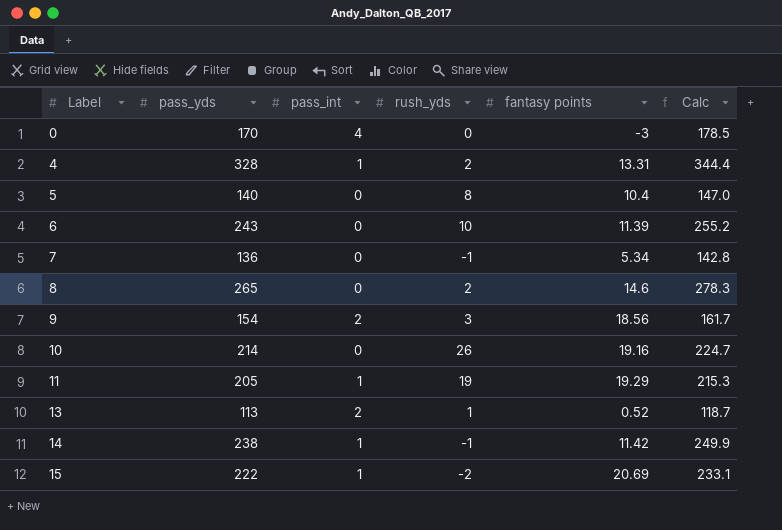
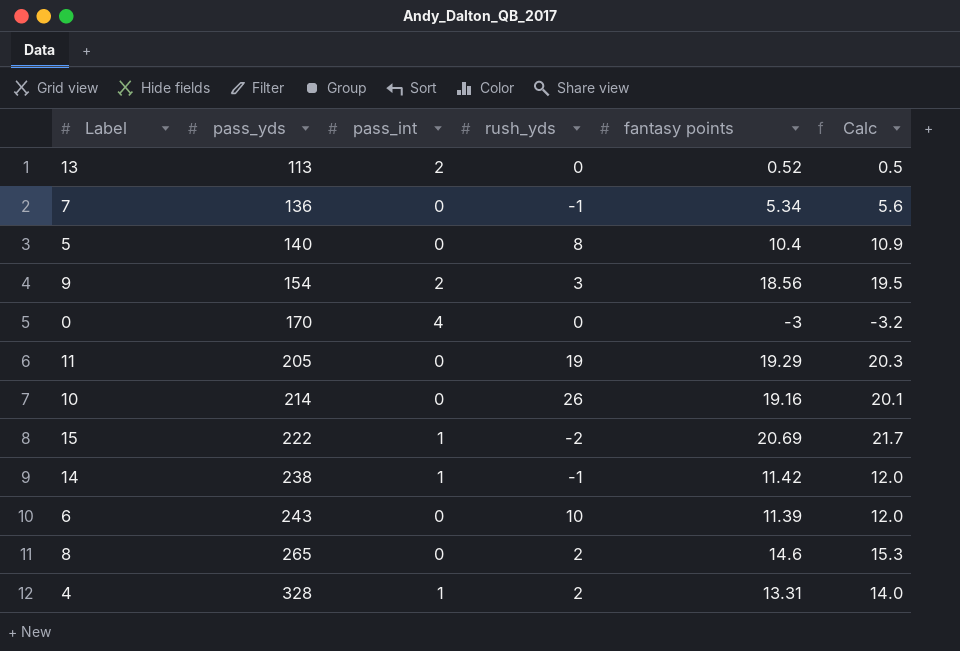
row order: Label ascending -> pass_yds ascending
column Calc | formula: [pass_yds] * 1.05 -> [fantasy points] * 1.05
13 | rush_yds: 1 -> 0
11 | pass_int: 1 -> 0

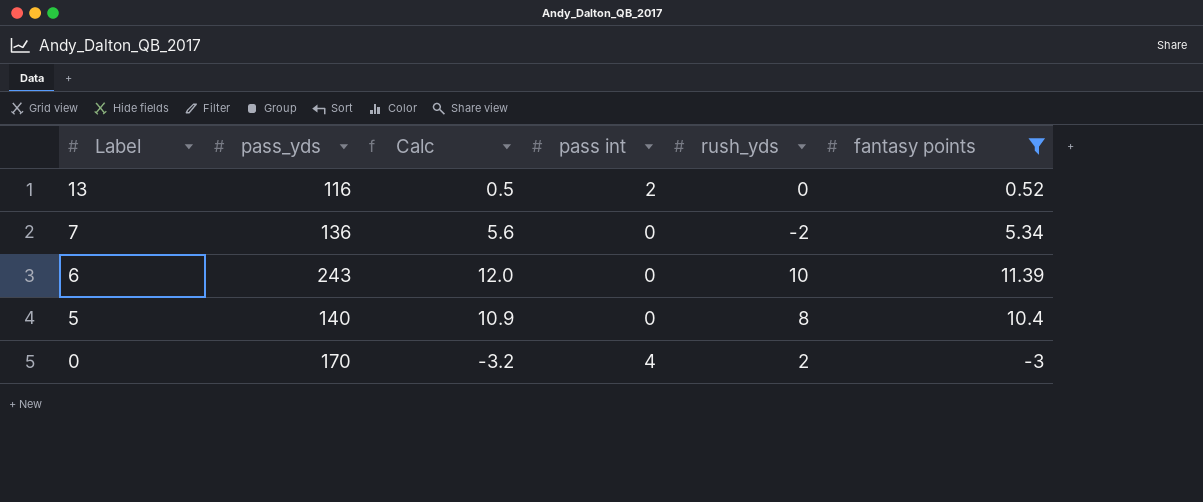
filter: none -> fantasy points <= 11.39
row order: pass_yds ascending -> Label descending
column Calc | position: 6 -> 3
column name: pass_int -> pass int
13 | pass_yds: 113 -> 116
7 | rush_yds: -1 -> -2
0 | rush_yds: 0 -> 2

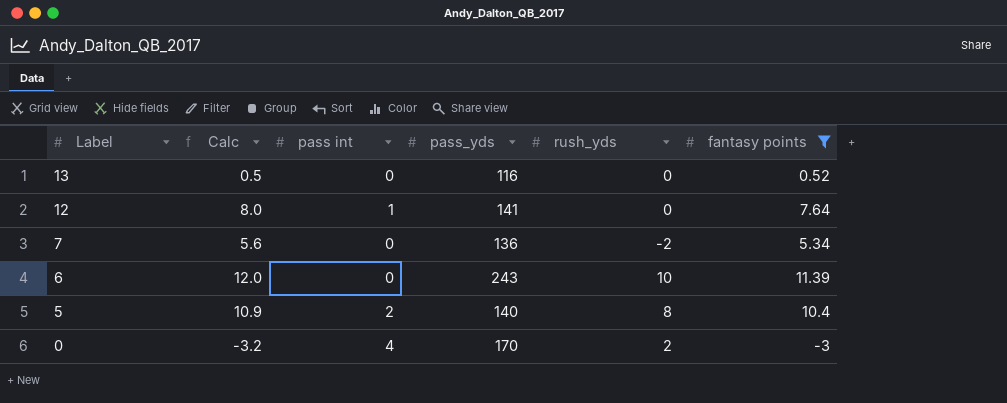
column pass_yds | position: 2 -> 4
13 | pass int: 2 -> 0
row 12: none -> 8.0 | 1 | 141 | 0 | 7.64
5 | pass int: 0 -> 2

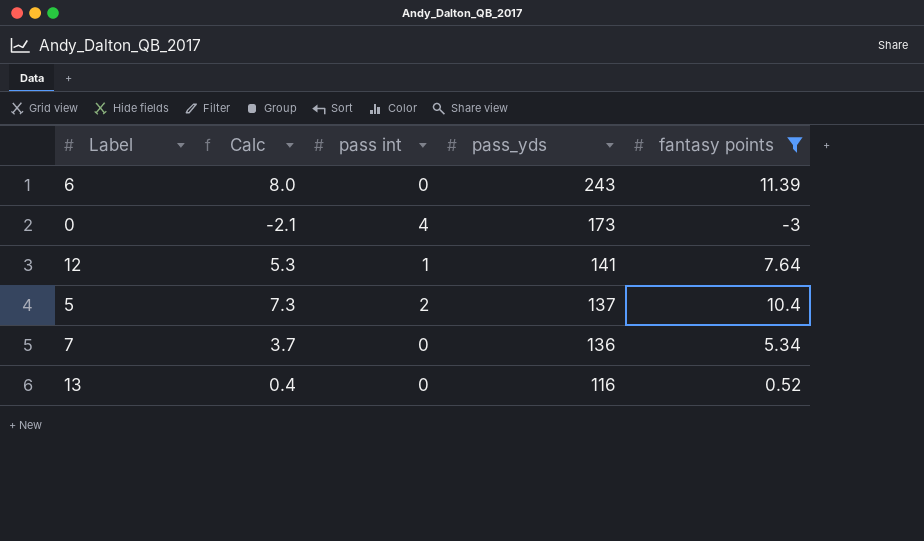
row order: Label descending -> pass_yds descending
column rush_yds | position: 5 -> none
column Calc | formula: [fantasy points] * 1.05 -> [fantasy points] * 0.7
0 | pass_yds: 170 -> 173
5 | pass_yds: 140 -> 137

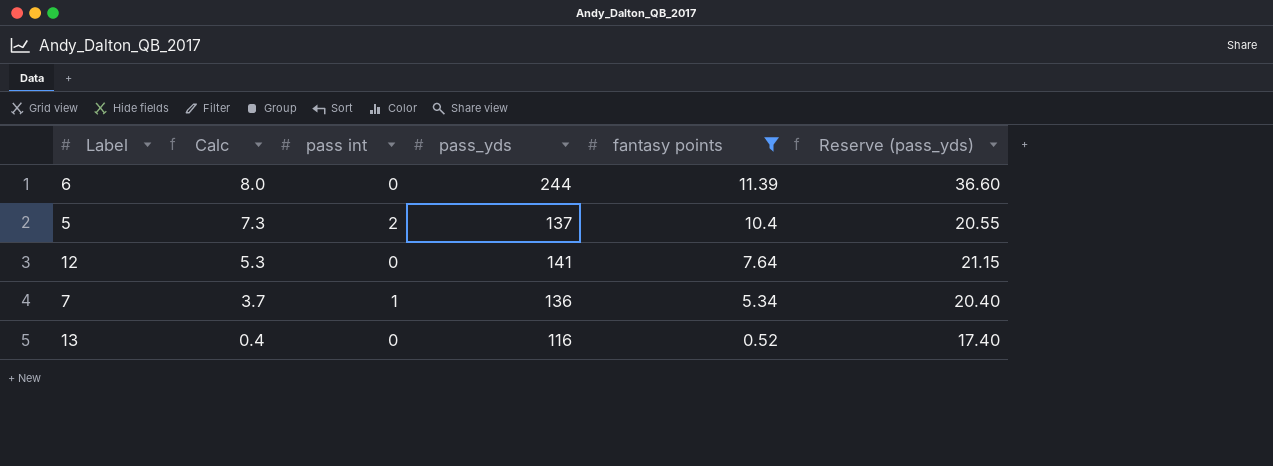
row order: pass_yds descending -> Calc descending
column Reserve (pass_yds) | formula: none -> [pass_yds] * 0.15
row 0: -2.1 | 4 | 173 | -3 -> none
6 | pass_yds: 243 -> 244
12 | pass int: 1 -> 0
7 | pass int: 0 -> 1

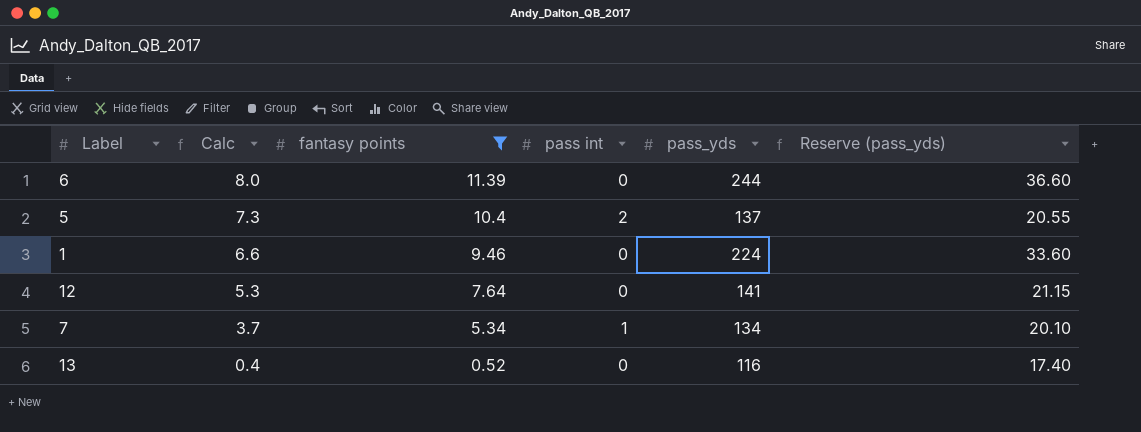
column fantasy points | position: 5 -> 3
row 1: none -> 6.6 | 9.46 | 0 | 224 | 33.60
7 | pass_yds: 136 -> 134
7 | Reserve (pass_yds): 20.40 -> 20.10

